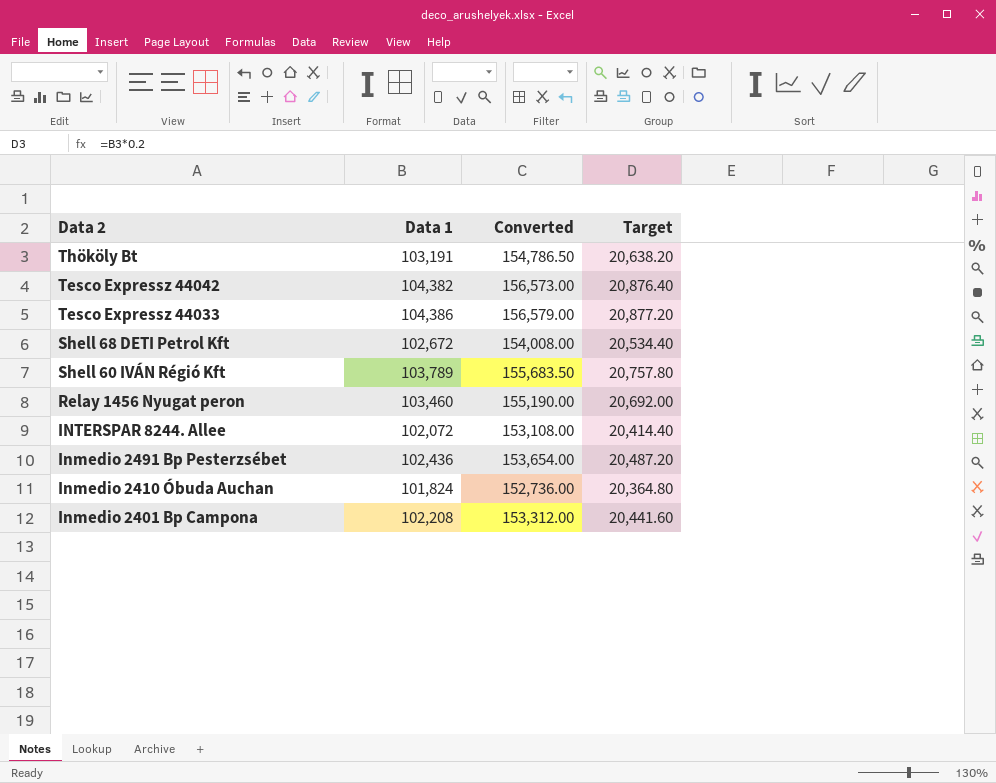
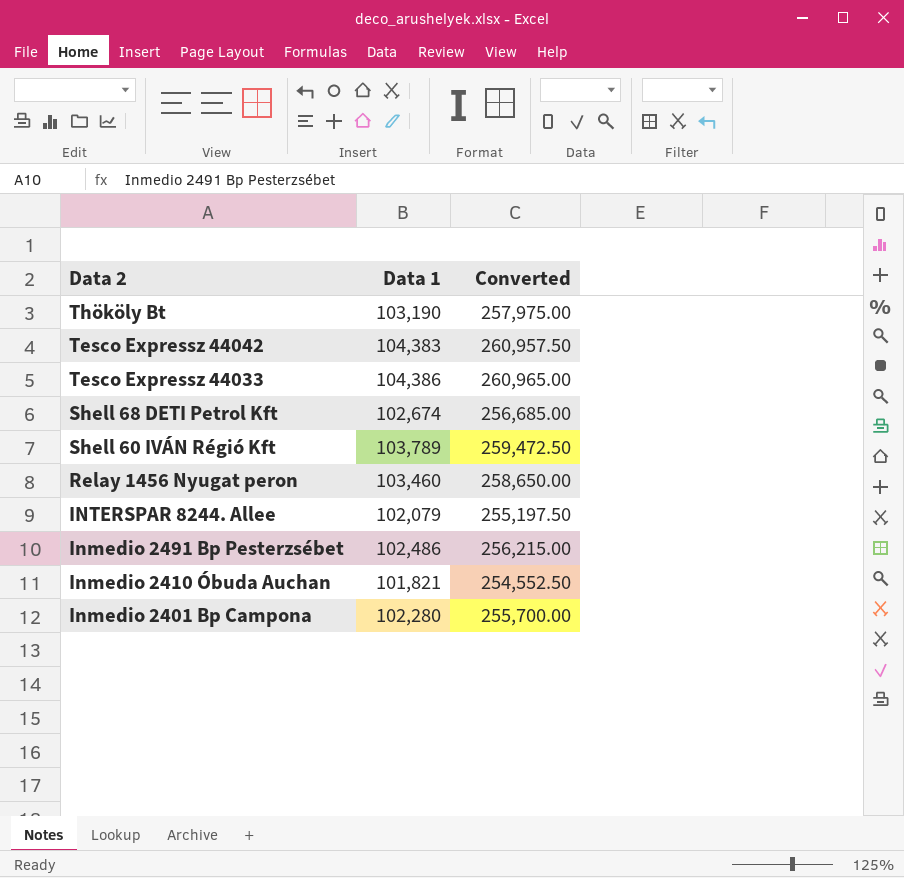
column Target | formula: [Data 1] * 0.2 -> none
column Converted | formula: [Data 1] * 1.5 -> [Data 1] * 2.5
Thököly Bt | Data 1: 103,191 -> 103,190
Tesco Expressz 44042 | Data 1: 104,382 -> 104,383
Shell 68 DETI Petrol Kft | Data 1: 102,672 -> 102,674
INTERSPAR 8244. Allee | Data 1: 102,072 -> 102,079
Inmedio 2491 Bp Pesterzsébet | Data 1: 102,436 -> 102,486
Inmedio 2410 Óbuda Auchan | Data 1: 101,824 -> 101,821
Inmedio 2401 Bp Campona | Data 1: 102,208 -> 102,280

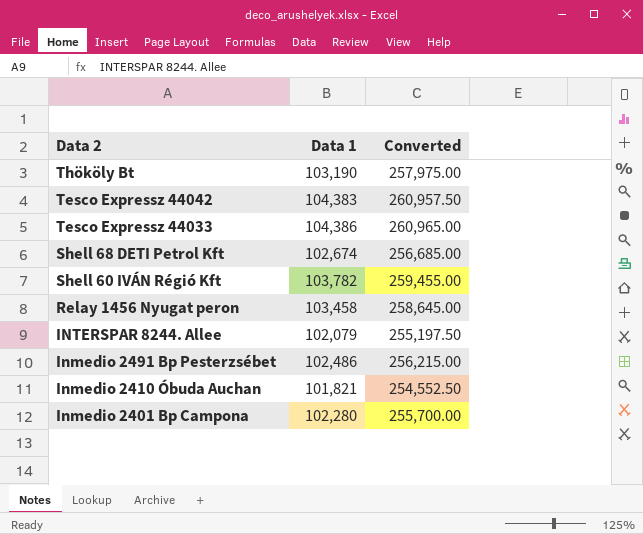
Shell 60 IVÁN Régió Kft | Data 1: 103,789 -> 103,782
Shell 60 IVÁN Régió Kft | Converted: 259,472.50 -> 259,455.00
Relay 1456 Nyugat peron | Data 1: 103,460 -> 103,458
Relay 1456 Nyugat peron | Converted: 258,650.00 -> 258,645.00

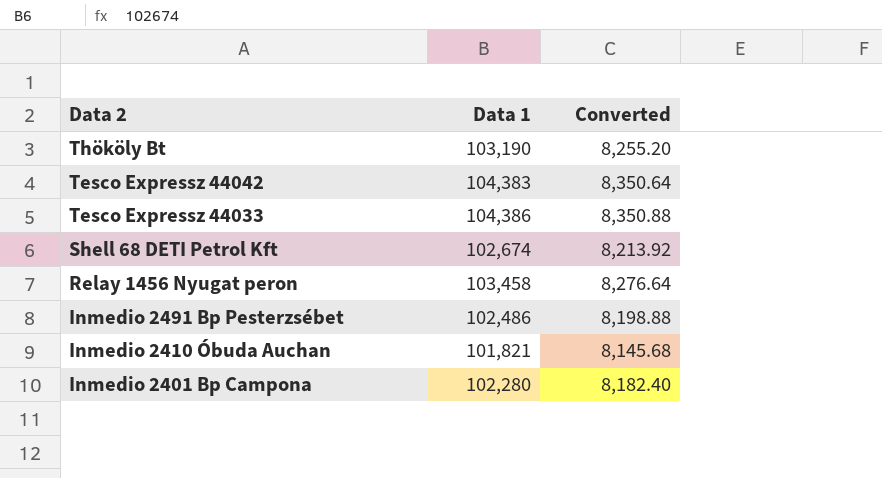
column Converted | formula: [Data 1] * 2.5 -> [Data 1] * 0.08
row Shell 60 IVÁN Régió Kft: 103,782 | 259,455.00 -> none
row INTERSPAR 8244. Allee: 102,079 | 255,197.50 -> none

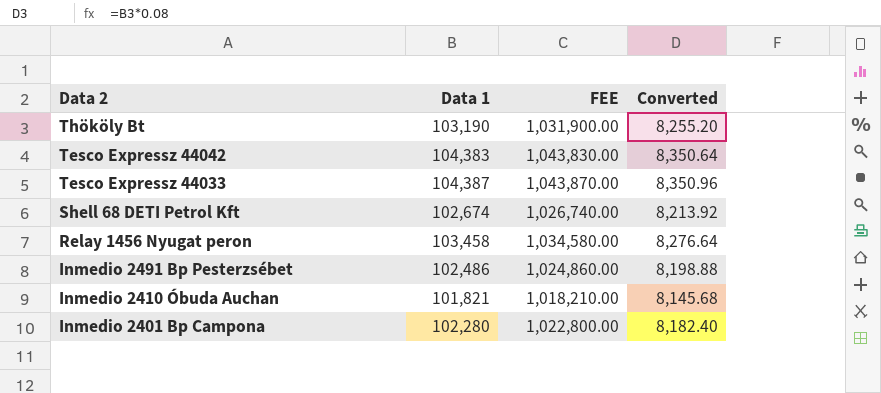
column FEE | formula: none -> [Data 1] * 10
Tesco Expressz 44033 | Data 1: 104,386 -> 104,387
Tesco Expressz 44033 | Converted: 8,350.88 -> 8,350.96

